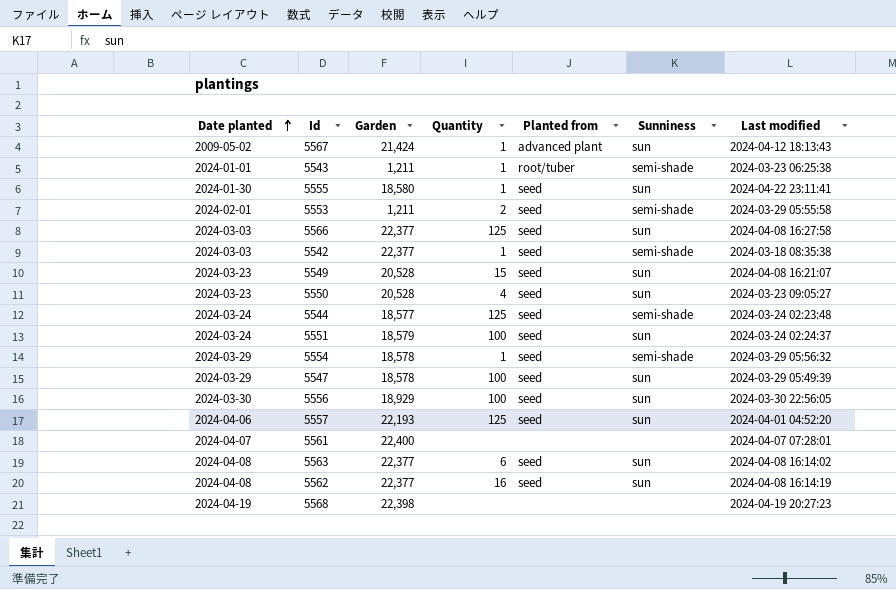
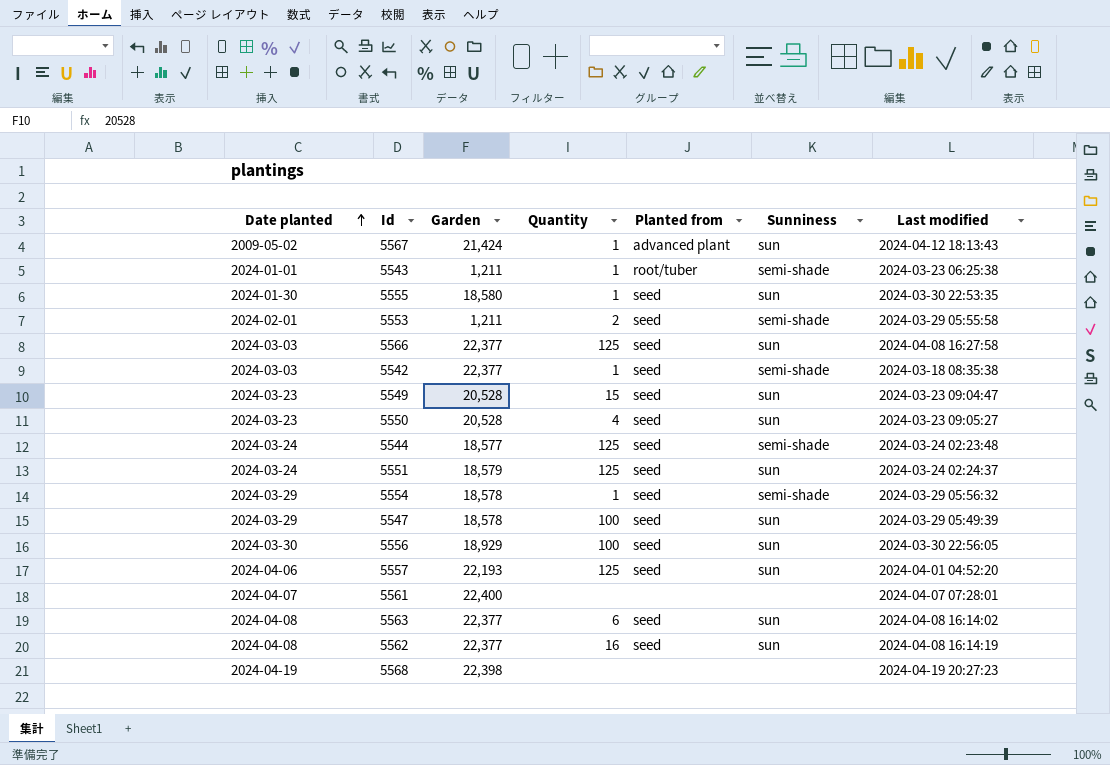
5555 | Last modified: 2024-04-22 23:11:41 -> 2024-03-30 22:53:35
5549 | Last modified: 2024-04-08 16:21:07 -> 2024-03-23 09:04:47
5551 | Quantity: 100 -> 125

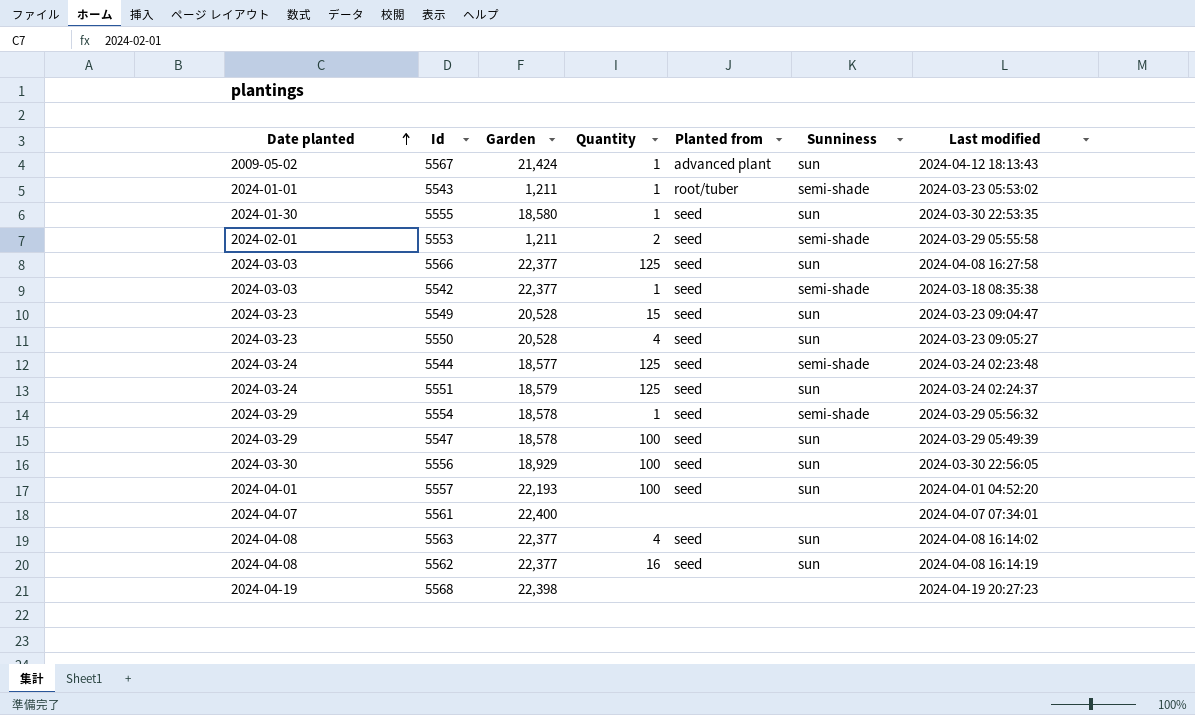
5543 | Last modified: 2024-03-23 06:25:38 -> 2024-03-23 05:53:02
5557 | Date planted: 2024-04-06 -> 2024-04-01
5557 | Quantity: 125 -> 100
5561 | Last modified: 2024-04-07 07:28:01 -> 2024-04-07 07:34:01
5563 | Quantity: 6 -> 4

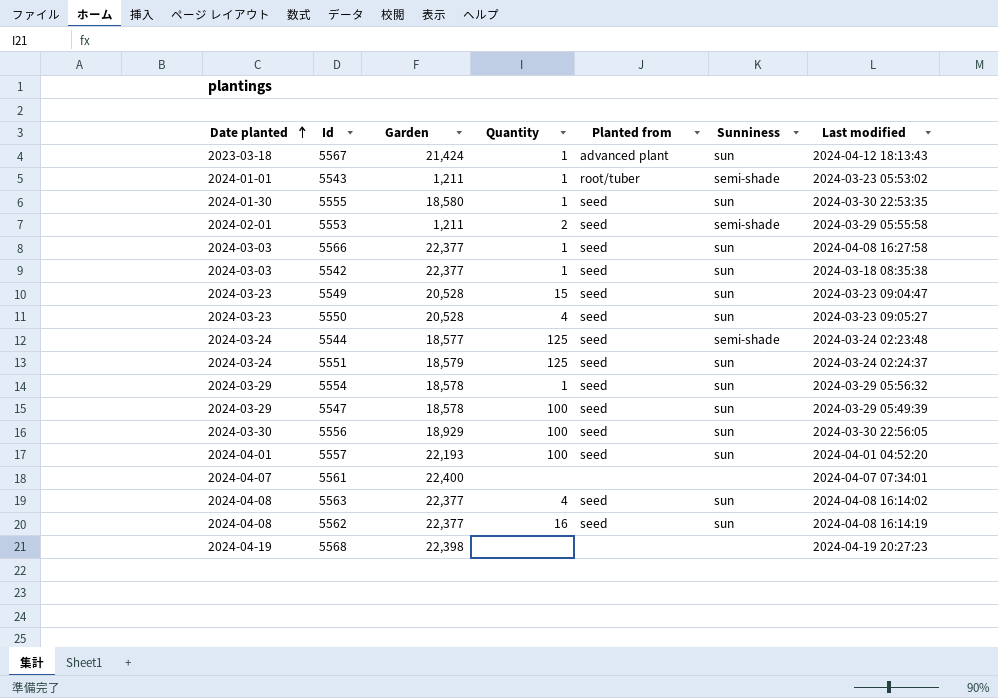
5567 | Date planted: 2009-05-02 -> 2023-03-18
5566 | Quantity: 125 -> 1
5542 | Sunniness: semi-shade -> sun
5554 | Sunniness: semi-shade -> sun

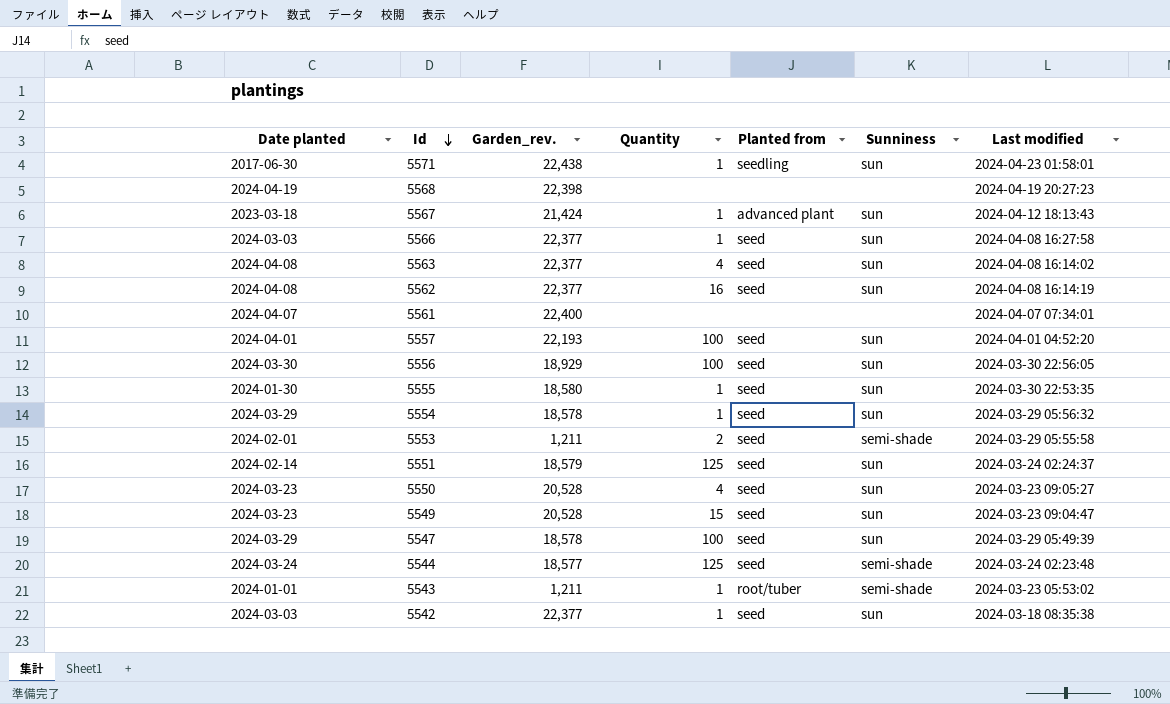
row order: Date planted ascending -> Id descending
column name: Garden -> Garden_rev.
row 5571: none -> 2017-06-30 | 22,438 | 1 | seedling | sun | 2024-04-23 01:58:01
5551 | Date planted: 2024-03-24 -> 2024-02-14

